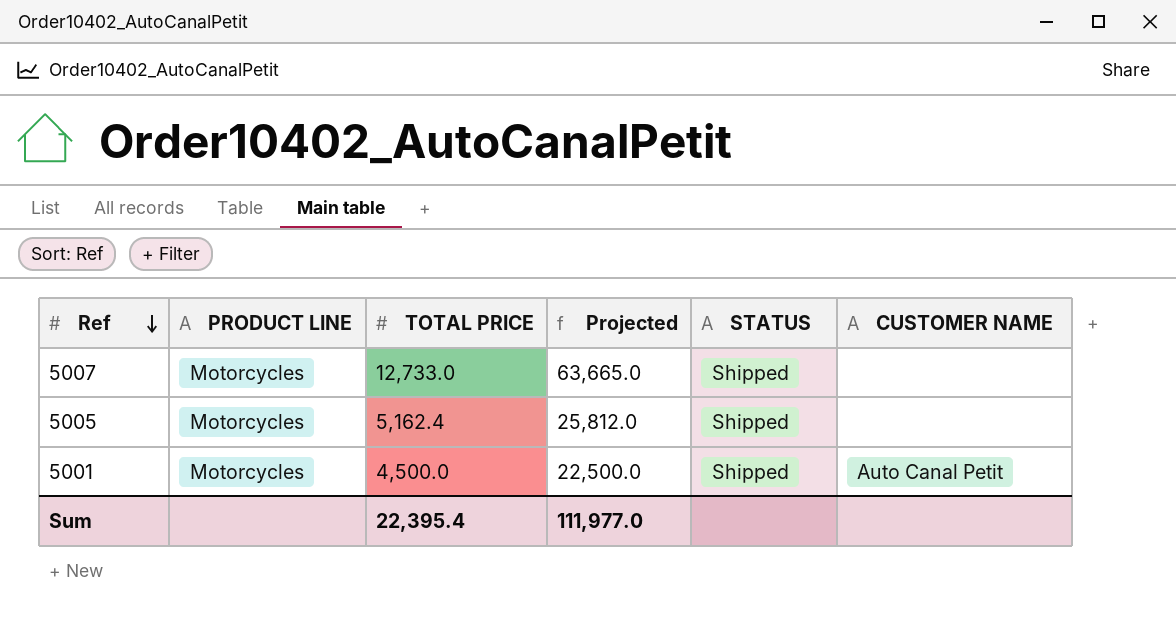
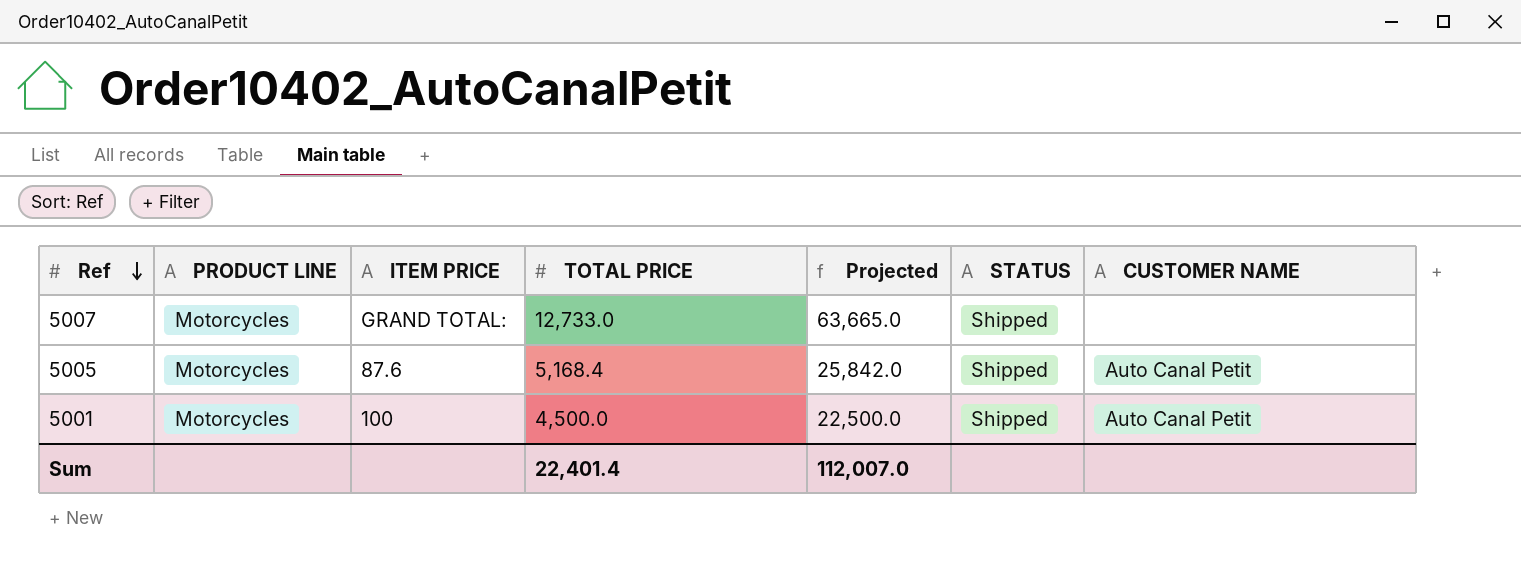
column ITEM PRICE | position: none -> 3
5005 | TOTAL PRICE: 5,162.4 -> 5,168.4
5005 | Projected: 25,812.0 -> 25,842.0
5005 | CUSTOMER NAME: none -> Auto Canal Petit
Sum | TOTAL PRICE: 22,395.4 -> 22,401.4
Sum | Projected: 111,977.0 -> 112,007.0

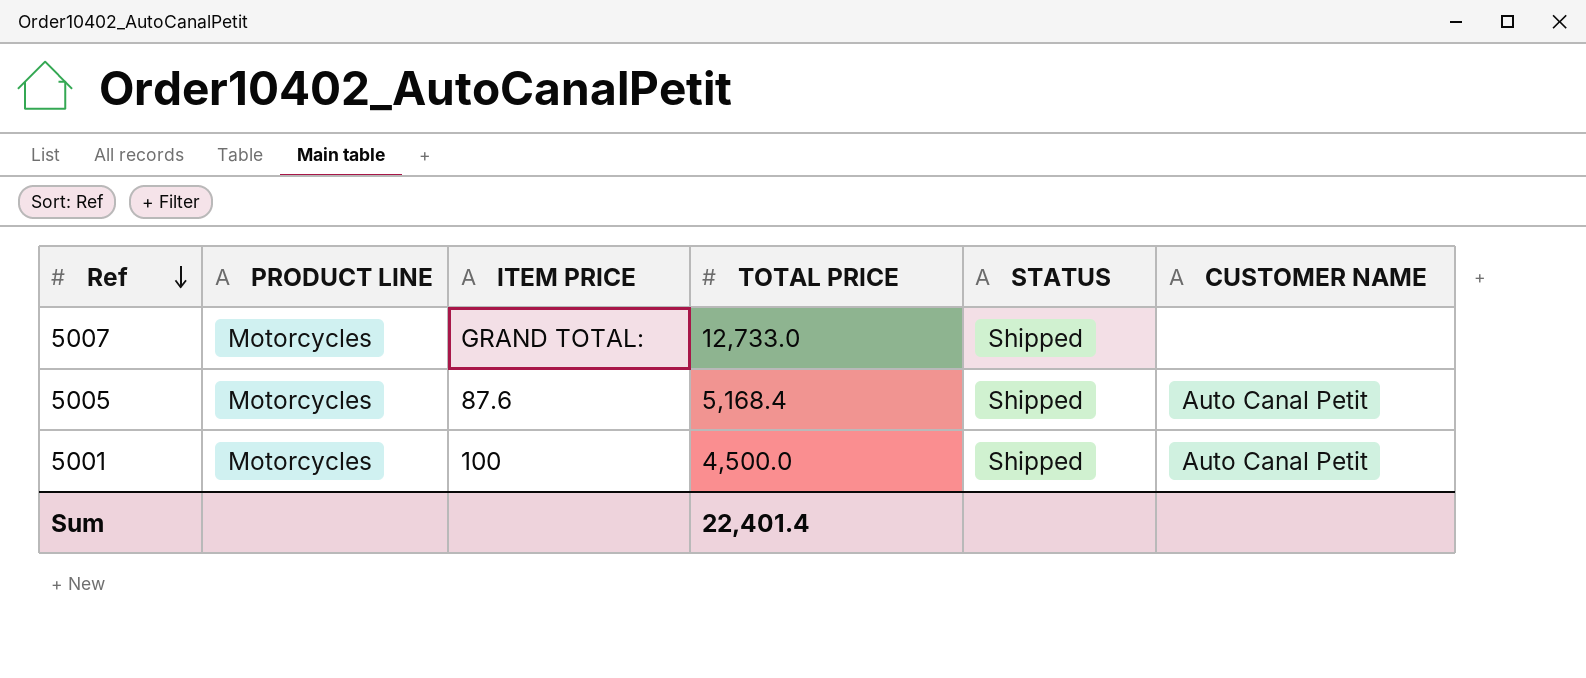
column Projected | formula: [TOTAL PRICE] * 5 -> none

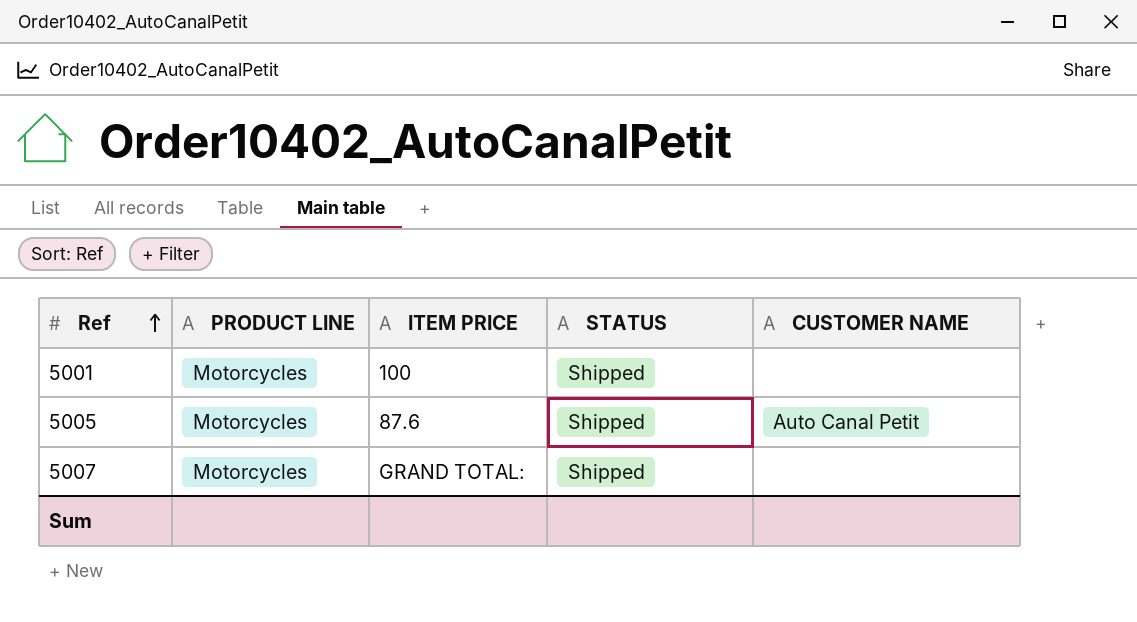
row order: Ref descending -> Ref ascending
column TOTAL PRICE | position: 4 -> none
5001 | CUSTOMER NAME: Auto Canal Petit -> none

